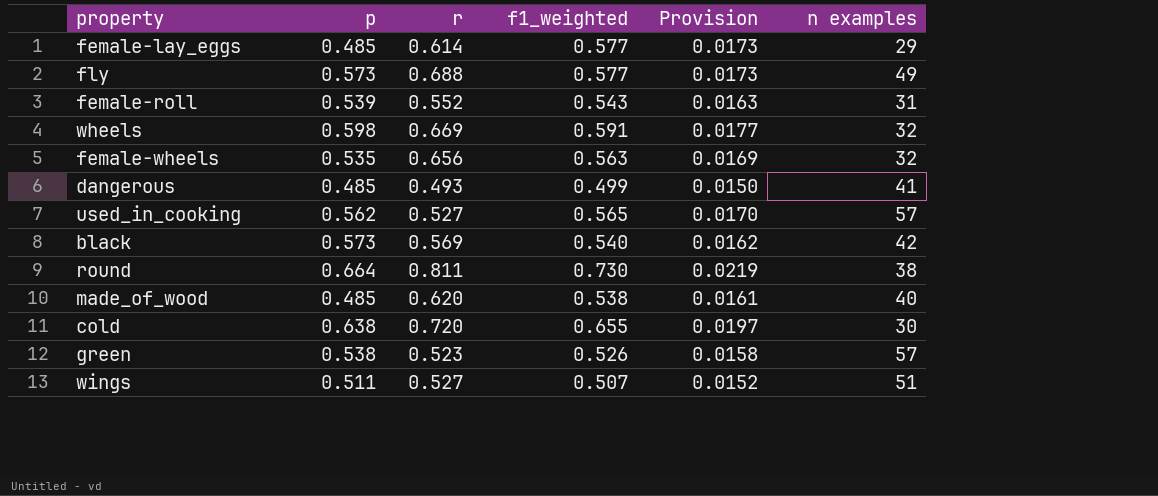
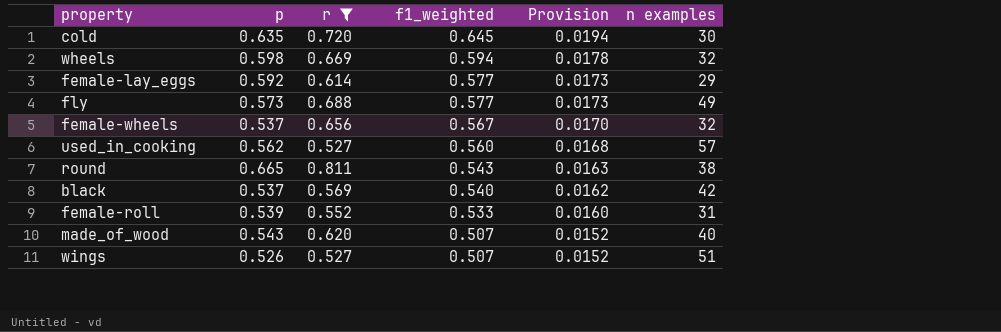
filter: none -> r >= 0.527
row order: none -> f1_weighted descending
cold | p: 0.638 -> 0.635
cold | f1_weighted: 0.655 -> 0.645
cold | Provision: 0.0197 -> 0.0194
wheels | f1_weighted: 0.591 -> 0.594
wheels | Provision: 0.0177 -> 0.0178
female-lay_eggs | p: 0.485 -> 0.592
female-wheels | p: 0.535 -> 0.537
female-wheels | f1_weighted: 0.563 -> 0.567
female-wheels | Provision: 0.0169 -> 0.0170
used_in_cooking | f1_weighted: 0.565 -> 0.560
used_in_cooking | Provision: 0.0170 -> 0.0168
round | p: 0.664 -> 0.665
round | f1_weighted: 0.730 -> 0.543
round | Provision: 0.0219 -> 0.0163
black | p: 0.573 -> 0.537
female-roll | f1_weighted: 0.543 -> 0.533
female-roll | Provision: 0.0163 -> 0.0160
made_of_wood | p: 0.485 -> 0.543
made_of_wood | f1_weighted: 0.538 -> 0.507
made_of_wood | Provision: 0.0161 -> 0.0152
wings | p: 0.511 -> 0.526

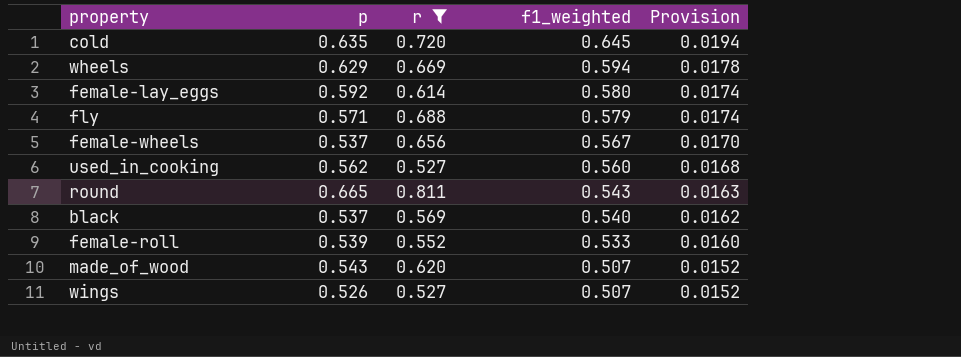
column n examples | position: 6 -> none
wheels | p: 0.598 -> 0.629
female-lay_eggs | f1_weighted: 0.577 -> 0.580
female-lay_eggs | Provision: 0.0173 -> 0.0174
fly | p: 0.573 -> 0.571
fly | f1_weighted: 0.577 -> 0.579
fly | Provision: 0.0173 -> 0.0174

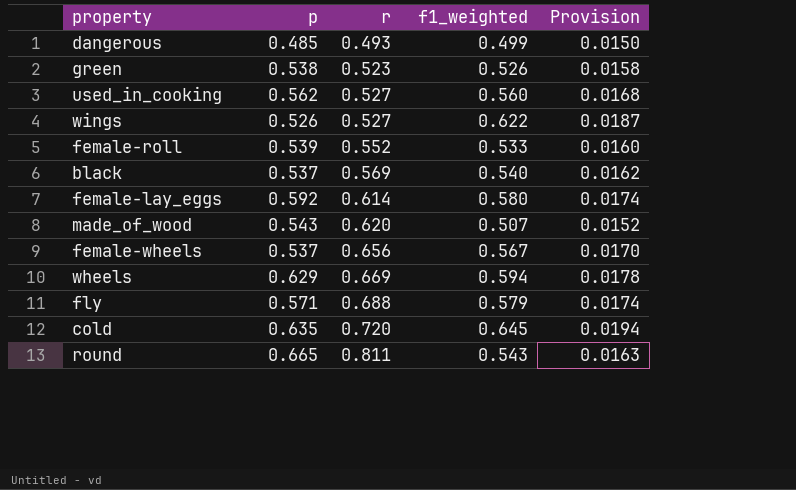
filter: r >= 0.527 -> none
row order: f1_weighted descending -> r ascending
wings | f1_weighted: 0.507 -> 0.622
wings | Provision: 0.0152 -> 0.0187

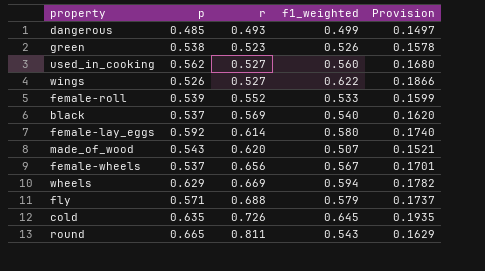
column Provision | formula: [f1_weighted] * 0.03 -> [f1_weighted] * 0.3
cold | r: 0.720 -> 0.726

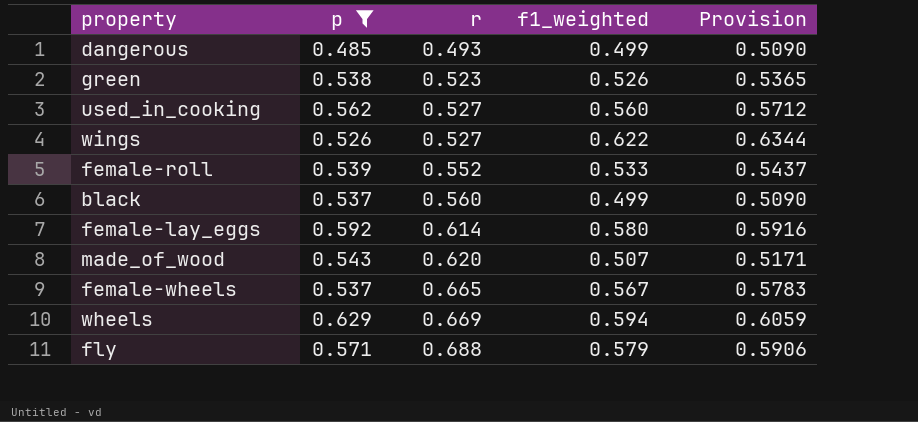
filter: none -> p <= 0.629
column Provision | formula: [f1_weighted] * 0.3 -> [f1_weighted] * 1.02
black | r: 0.569 -> 0.560
black | f1_weighted: 0.540 -> 0.499
female-wheels | r: 0.656 -> 0.665

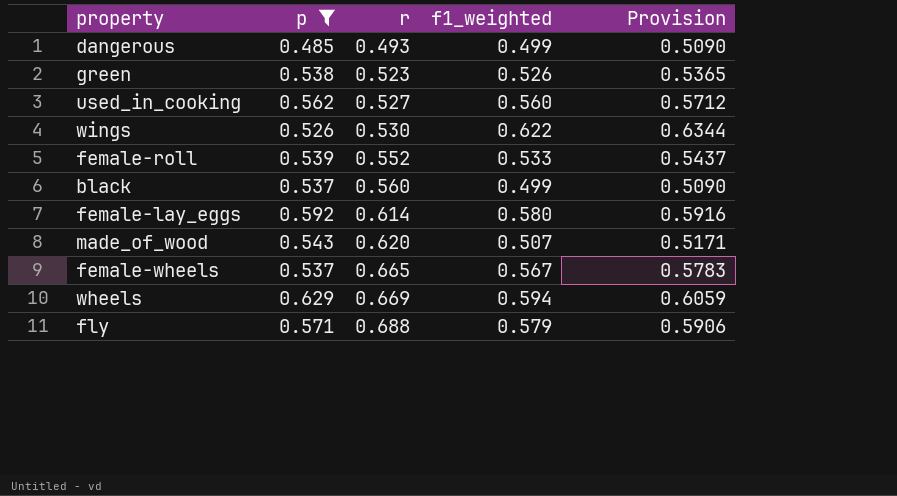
wings | r: 0.527 -> 0.530

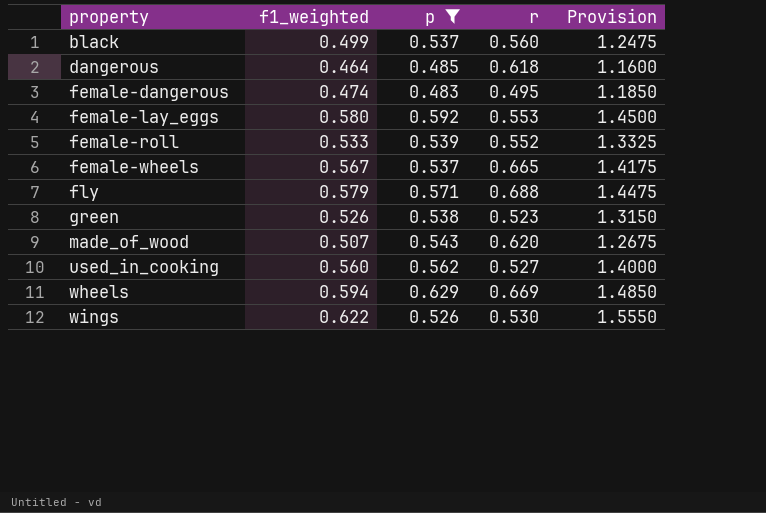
row order: r ascending -> property ascending
column f1_weighted | position: 4 -> 2
column Provision | formula: [f1_weighted] * 1.02 -> [f1_weighted] * 2.5
dangerous | f1_weighted: 0.499 -> 0.464
dangerous | r: 0.493 -> 0.618
row female-dangerous: none -> 0.474 | 0.483 | 0.495 | 1.1850
female-lay_eggs | r: 0.614 -> 0.553

